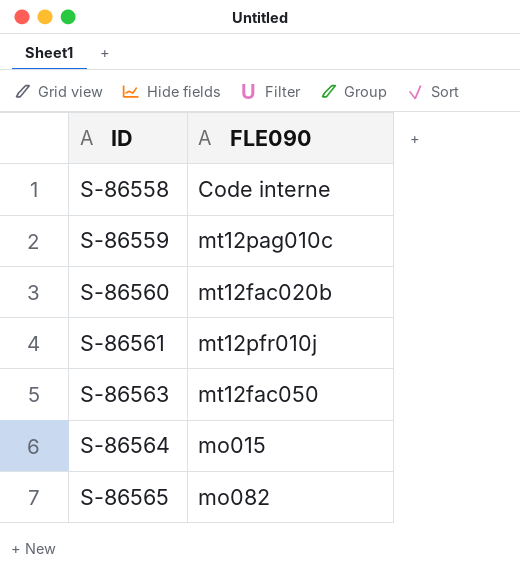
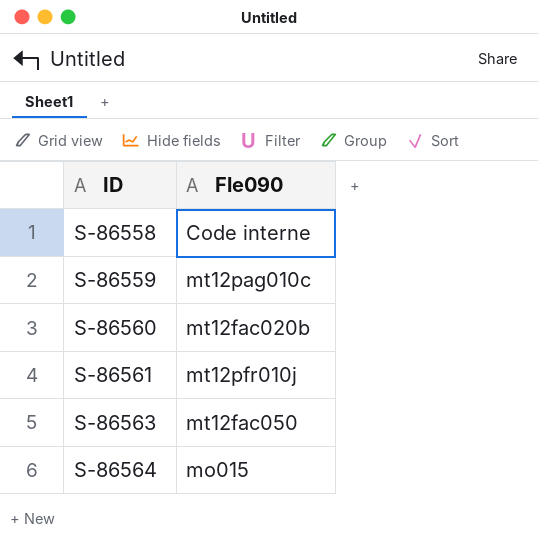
column name: FLE090 -> Fle090
row S-86565: mo082 -> none

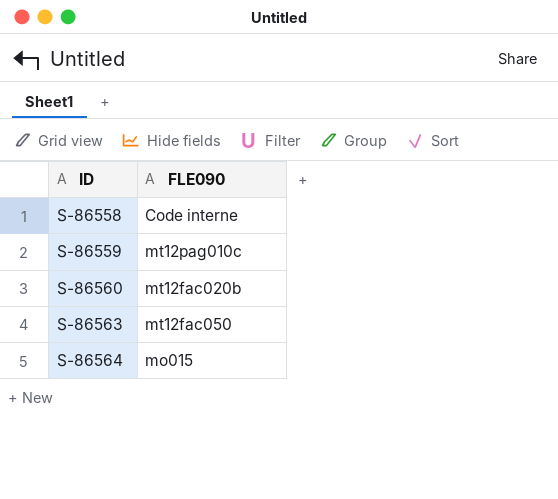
column name: Fle090 -> FLE090
row S-86561: mt12pfr010j -> none

